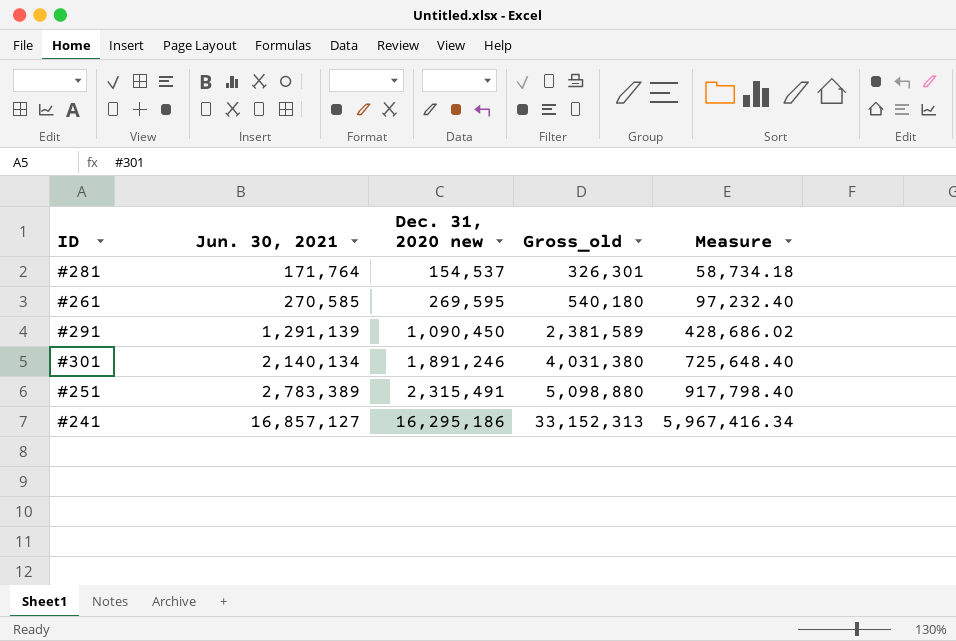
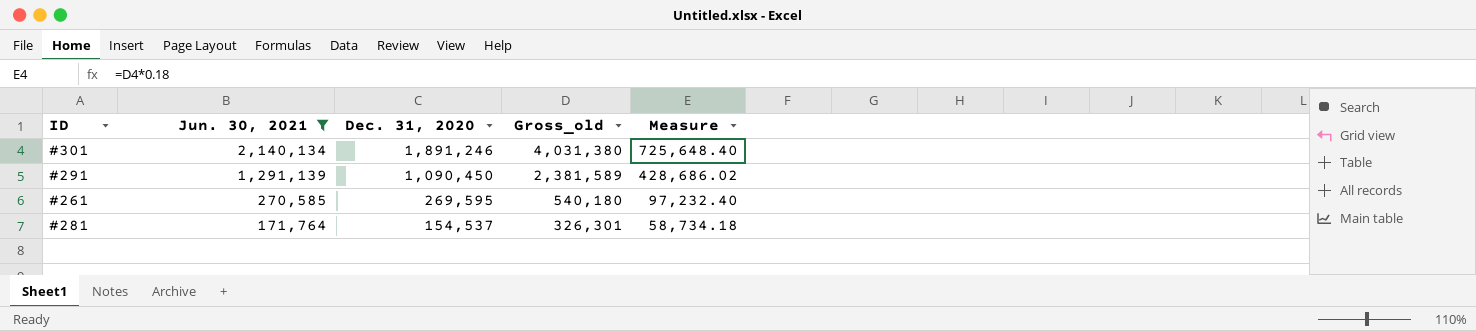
filter: none -> Jun. 30, 2021 <= 2,140,134
row order: Jun. 30, 2021 ascending -> Jun. 30, 2021 descending
column name: Dec. 31, 2020 new -> Dec. 31, 2020

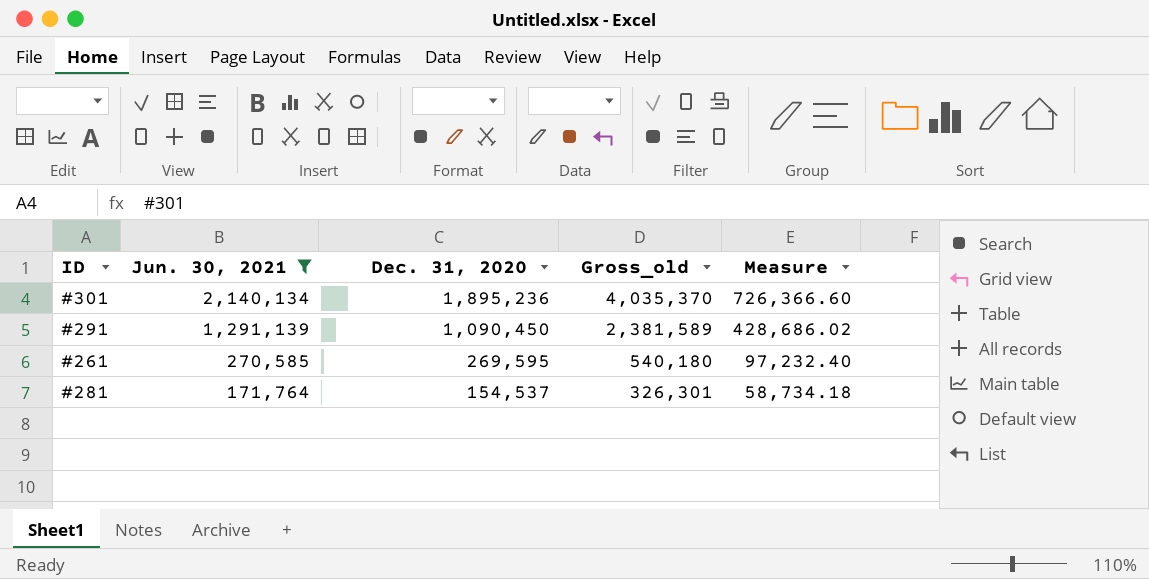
#301 | Dec. 31, 2020: 1,891,246 -> 1,895,236
#301 | Gross_old: 4,031,380 -> 4,035,370
#301 | Measure: 725,648.40 -> 726,366.60

